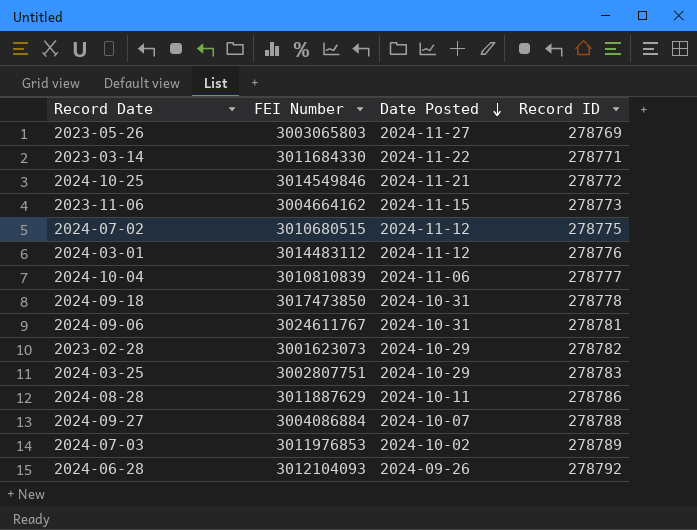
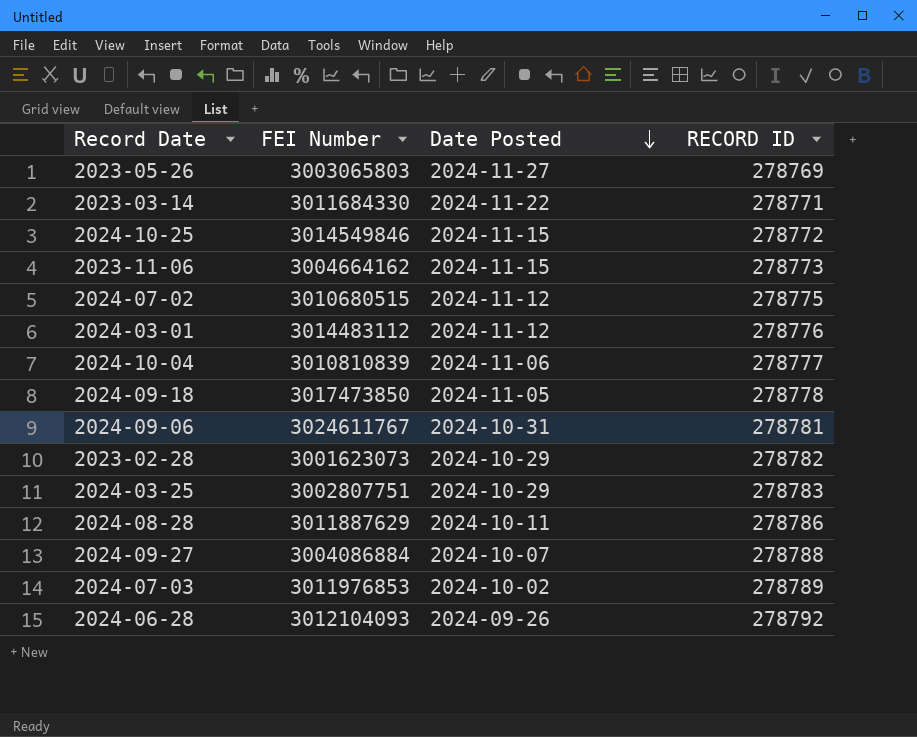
column name: Record ID -> RECORD ID
2024-10-25 | Date Posted: 2024-11-21 -> 2024-11-15
2024-09-18 | Date Posted: 2024-10-31 -> 2024-11-05

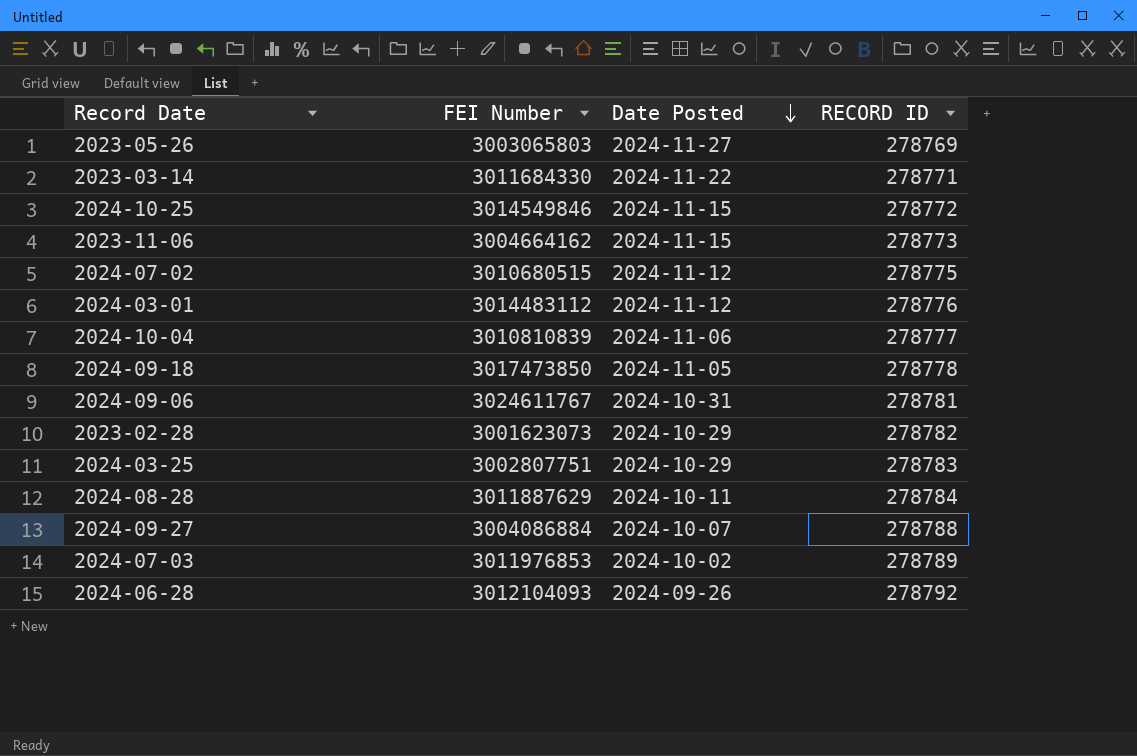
2024-08-28 | RECORD ID: 278786 -> 278784

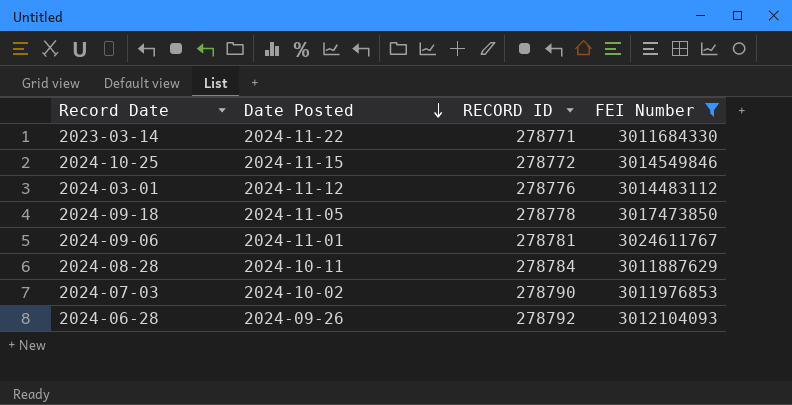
filter: none -> FEI Number >= 3011684330
column FEI Number | position: 2 -> 4
2024-09-06 | Date Posted: 2024-10-31 -> 2024-11-01
2024-07-03 | RECORD ID: 278789 -> 278790

